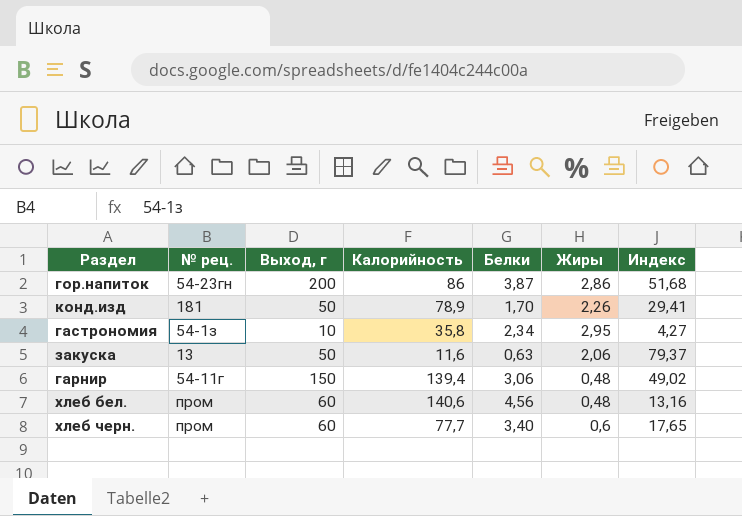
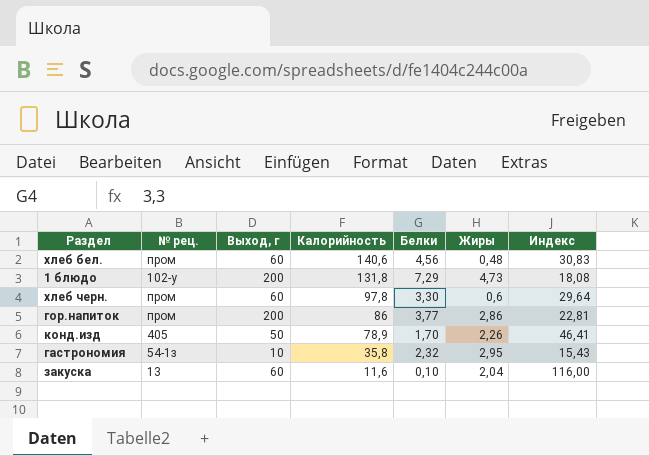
row order: none -> Калорийность descending
column Индекс | formula: [Выход, г] / [Белки] -> [Калорийность] / [Белки]
row гарнир: 54-11г | 150 | 139,4 | 3,06 | 0,48 | 49,02 -> none
row 1 блюдо: none -> 102-у | 200 | 131,8 | 7,29 | 4,73 | 18,08
хлеб черн. | Калорийность: 77,7 -> 97,8
хлеб черн. | Белки: 3,40 -> 3,30
гор.напиток | № рец.: 54-23гн -> пром
гор.напиток | Белки: 3,87 -> 3,77
конд.изд | № рец.: 181 -> 405
гастрономия | Белки: 2,34 -> 2,32
закуска | Выход, г: 50 -> 60
закуска | Белки: 0,63 -> 0,10
закуска | Жиры: 2,06 -> 2,04

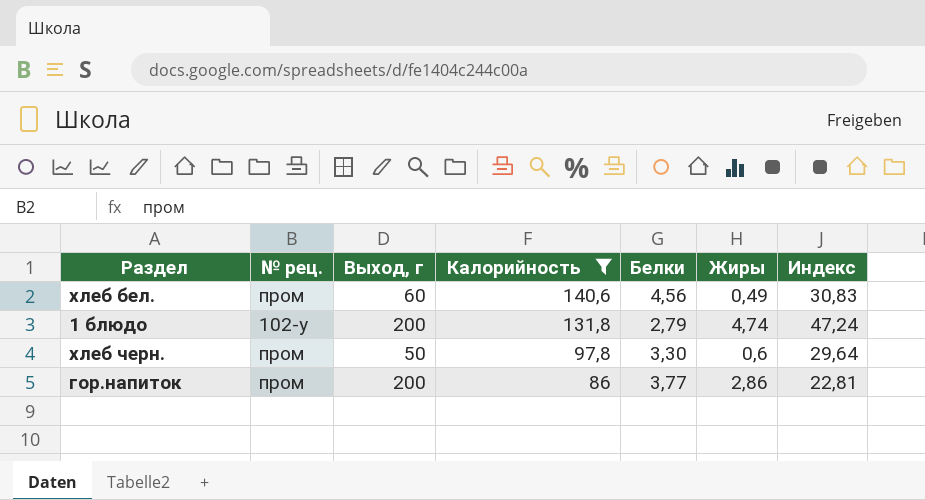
filter: none -> Калорийность >= 86
хлеб бел. | Жиры: 0,48 -> 0,49
1 блюдо | Белки: 7,29 -> 2,79
1 блюдо | Жиры: 4,73 -> 4,74
1 блюдо | Индекс: 18,08 -> 47,24
хлеб черн. | Выход, г: 60 -> 50

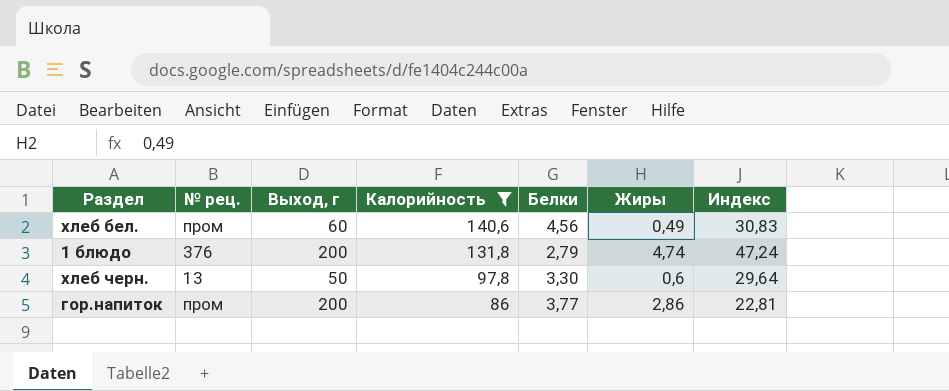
1 блюдо | № рец.: 102-у -> 376
хлеб черн. | № рец.: пром -> 13

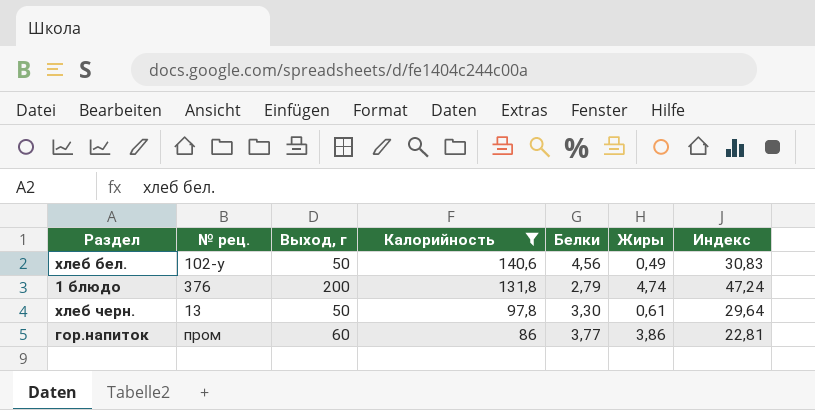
хлеб бел. | № рец.: пром -> 102-у
хлеб бел. | Выход, г: 60 -> 50
хлеб черн. | Жиры: 0,6 -> 0,61
гор.напиток | Выход, г: 200 -> 60
гор.напиток | Жиры: 2,86 -> 3,86

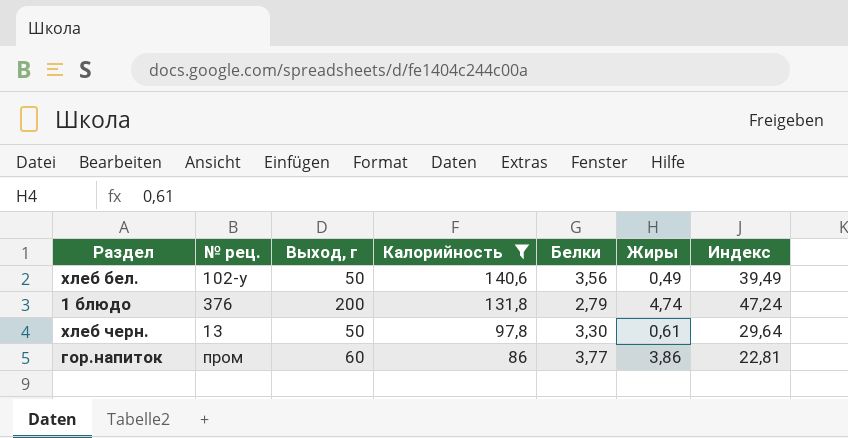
хлеб бел. | Белки: 4,56 -> 3,56
хлеб бел. | Индекс: 30,83 -> 39,49

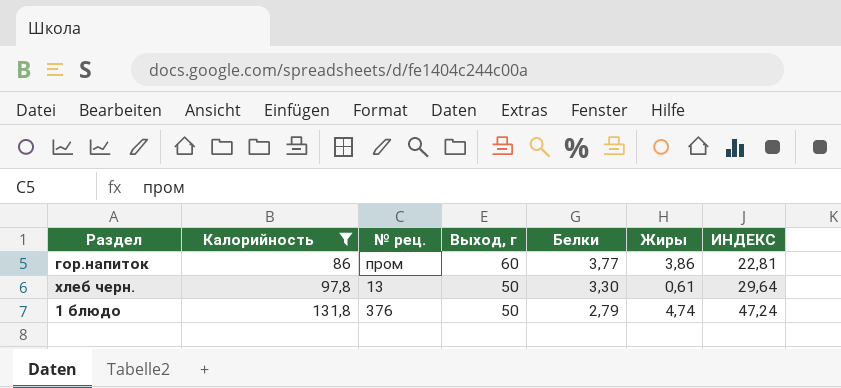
row order: Калорийность descending -> Калорийность ascending
column Калорийность | position: 4 -> 2
column name: Индекс -> ИНДЕКС
row хлеб бел.: 102-у | 50 | 140,6 | 3,56 | 0,49 | 39,49 -> none
1 блюдо | Выход, г: 200 -> 50

